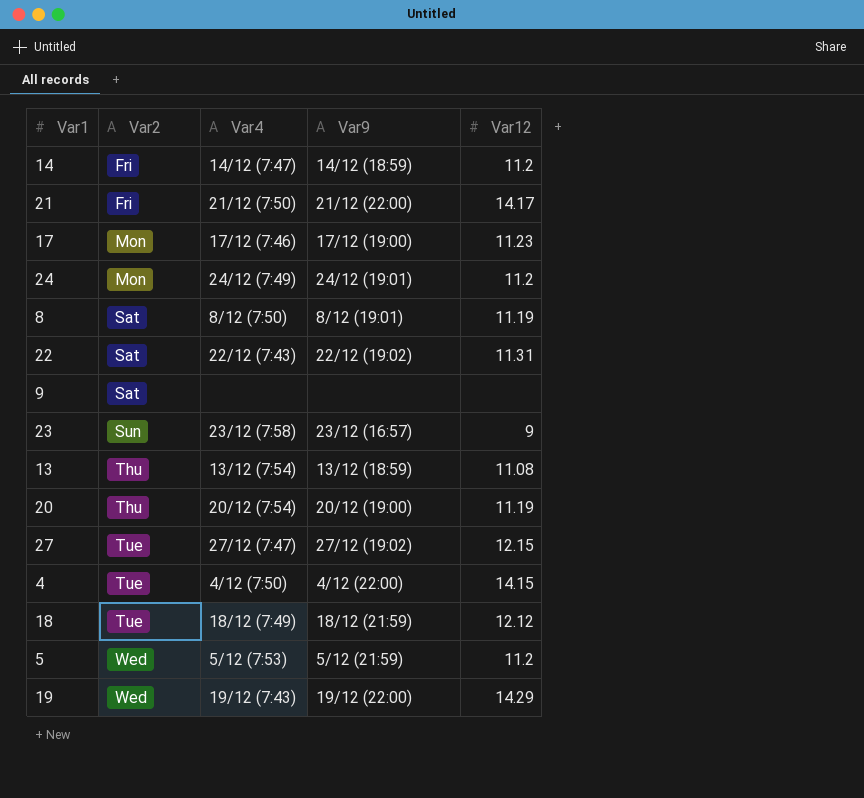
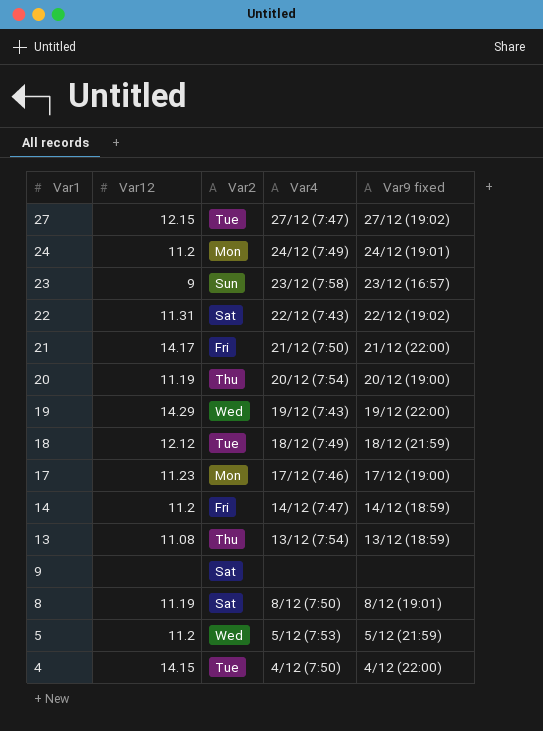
row order: Var2 ascending -> Var1 descending
column Var12 | position: 5 -> 2
column name: Var9 -> Var9 fixed

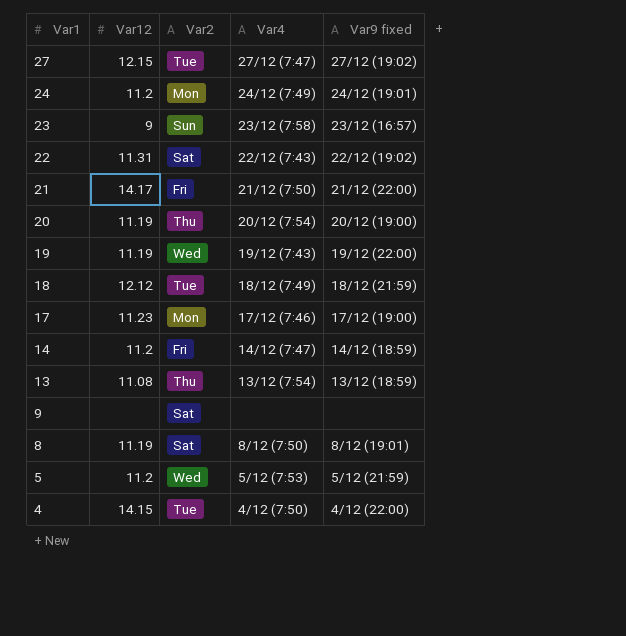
19 | Var12: 14.29 -> 11.19

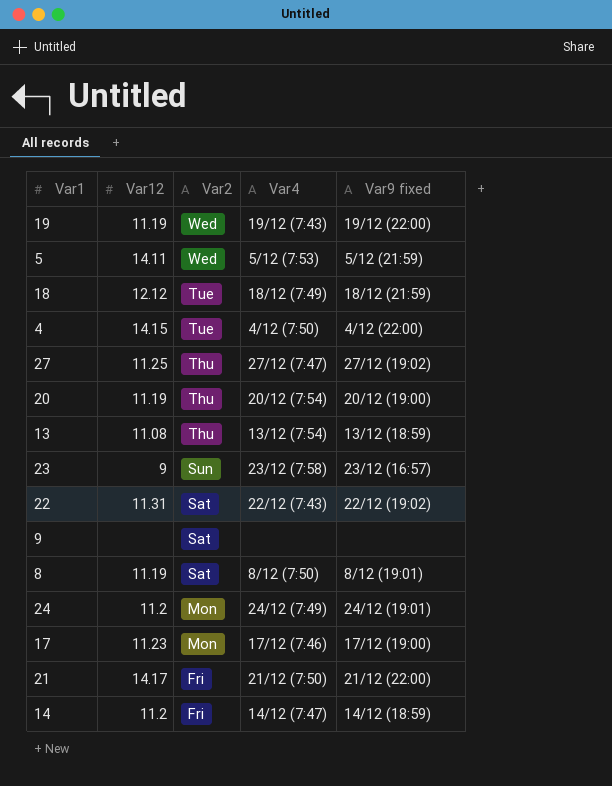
row order: Var1 descending -> Var2 descending
5 | Var12: 11.2 -> 14.11
27 | Var12: 12.15 -> 11.25
27 | Var2: Tue -> Thu

